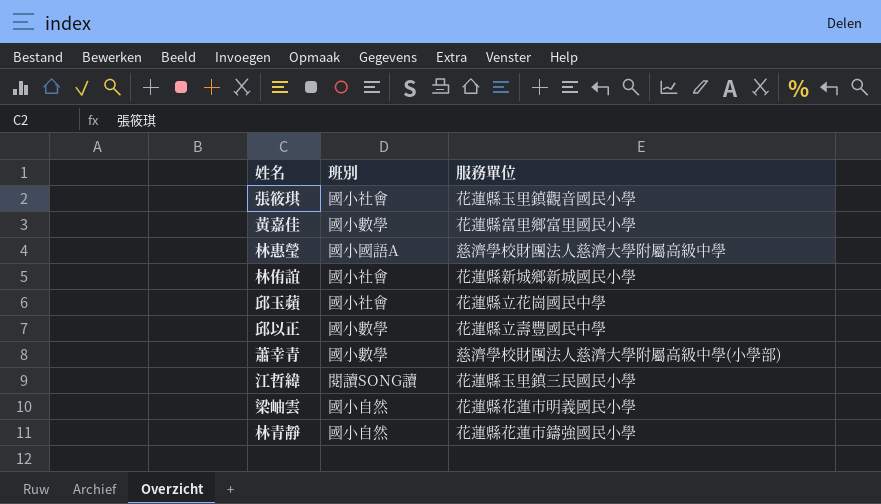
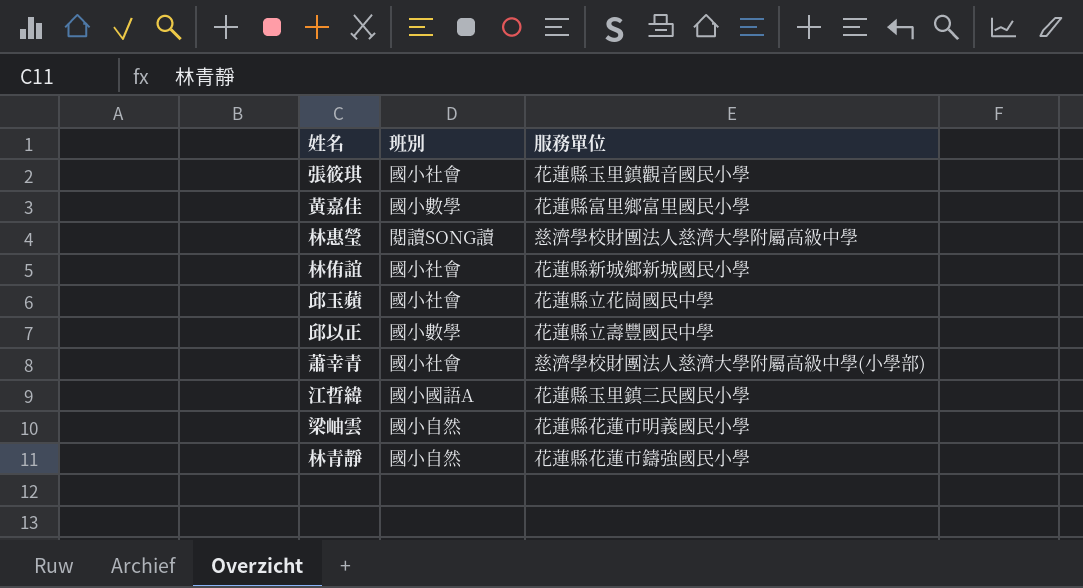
林惠瑩 | 班別: 國小國語A -> 閱讀SONG讀
蕭幸青 | 班別: 國小數學 -> 國小社會
江哲緯 | 班別: 閱讀SONG讀 -> 國小國語A

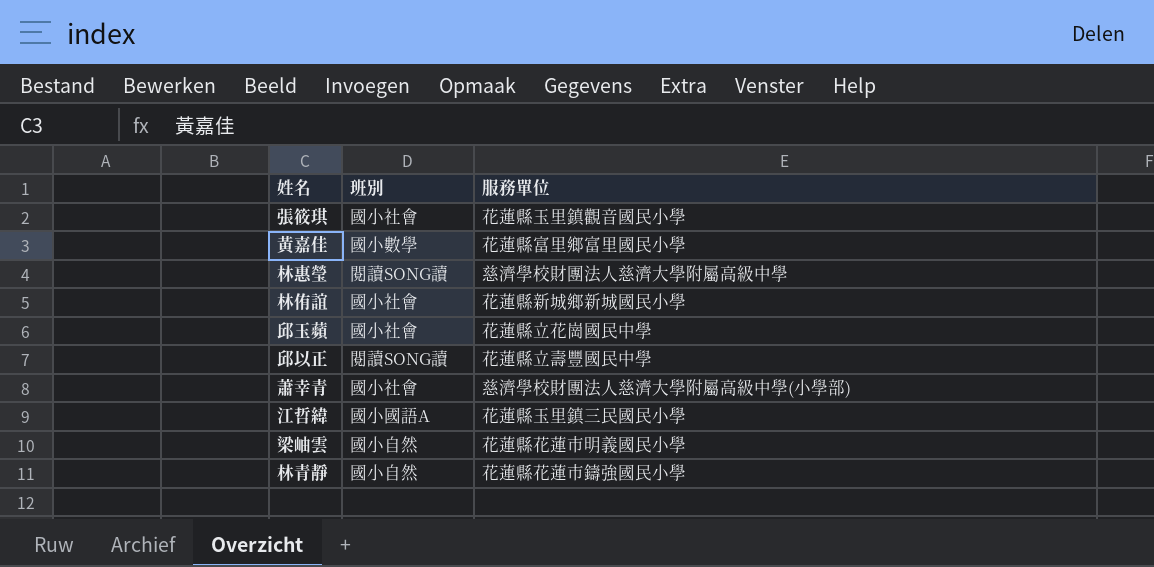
邱以正 | 班別: 國小數學 -> 閱讀SONG讀

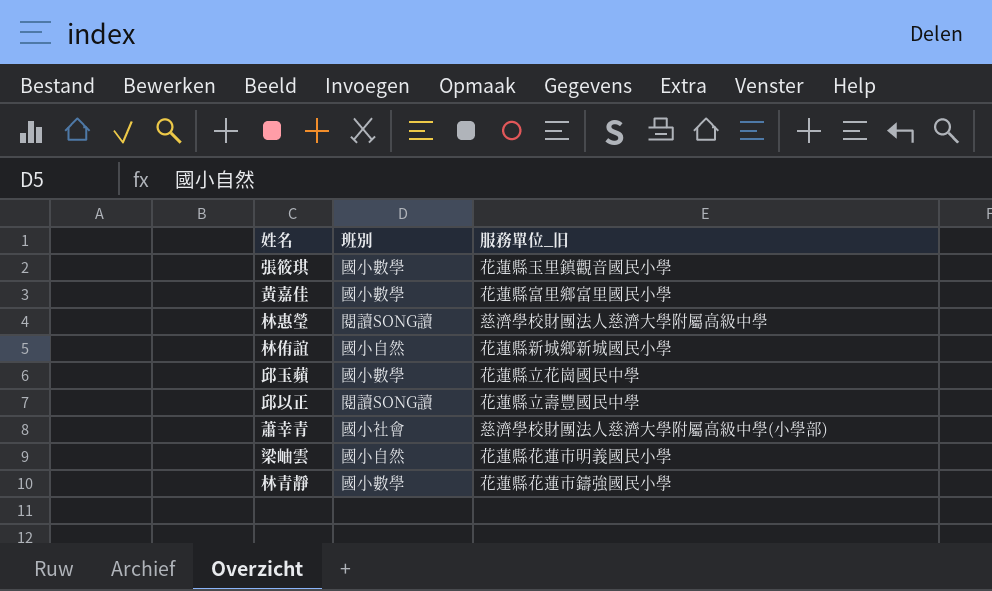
column name: 服務單位 -> 服務單位_旧
row 江哲緯: 國小國語A | 花蓮縣玉里鎮三民國民小學 -> none
張筱琪 | 班別: 國小社會 -> 國小數學
林侑誼 | 班別: 國小社會 -> 國小自然
邱玉蘋 | 班別: 國小社會 -> 國小數學
林青靜 | 班別: 國小自然 -> 國小數學

